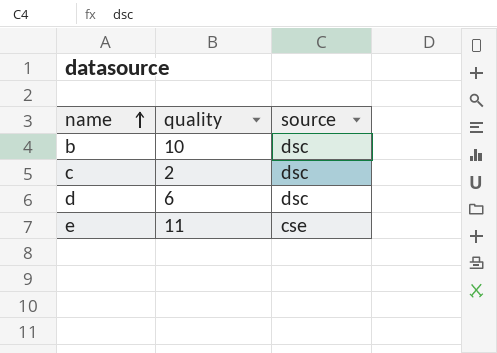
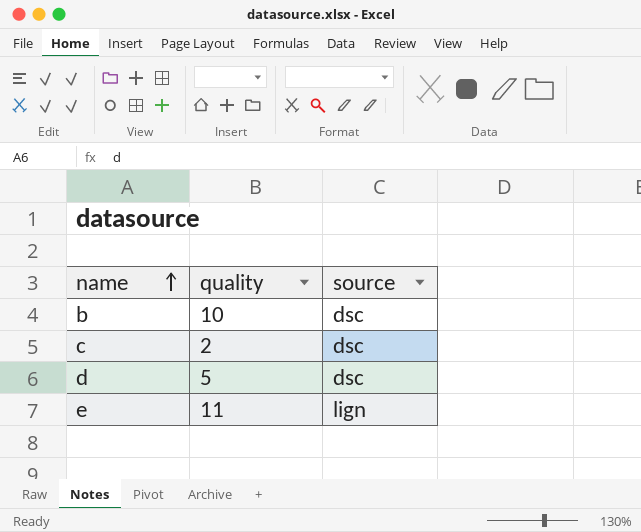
d | quality: 6 -> 5
e | source: cse -> lign

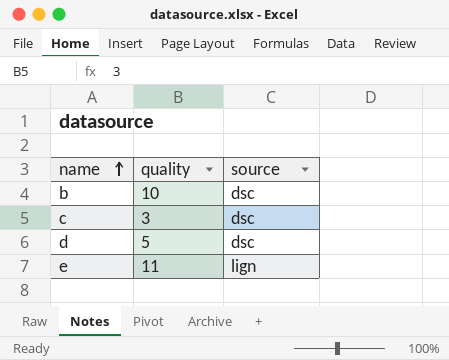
c | quality: 2 -> 3

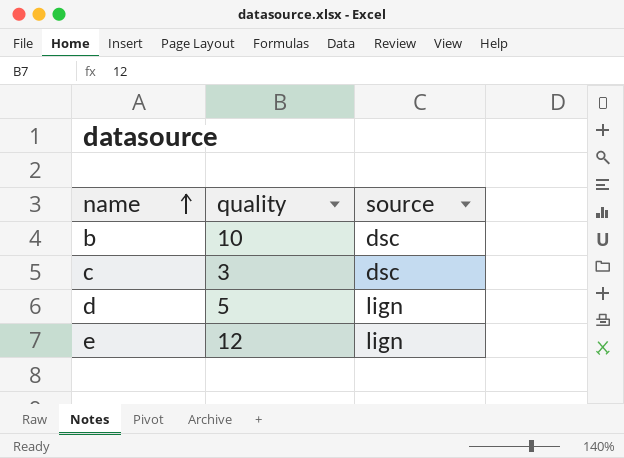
d | source: dsc -> lign
e | quality: 11 -> 12

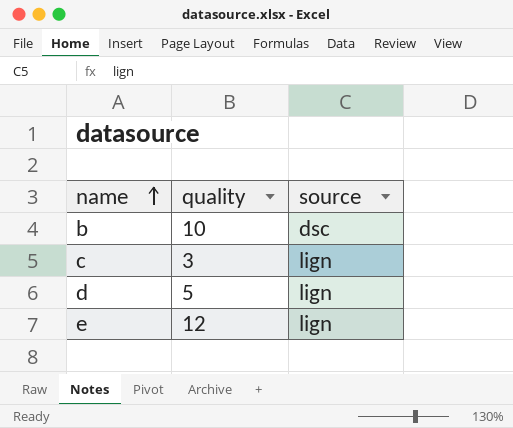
c | source: dsc -> lign

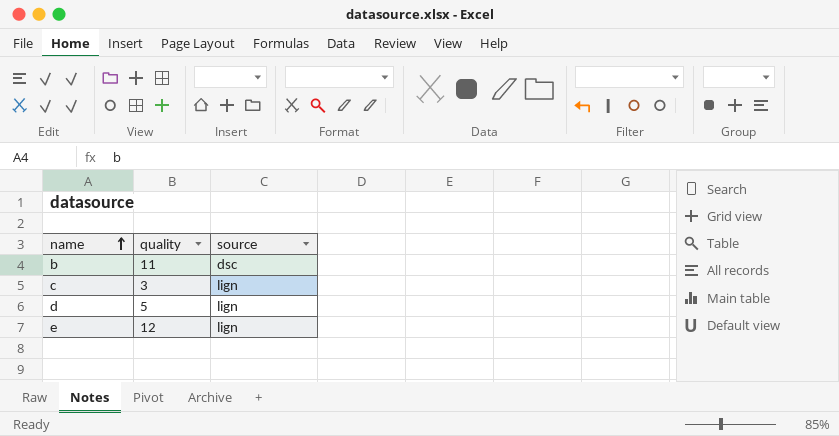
b | quality: 10 -> 11

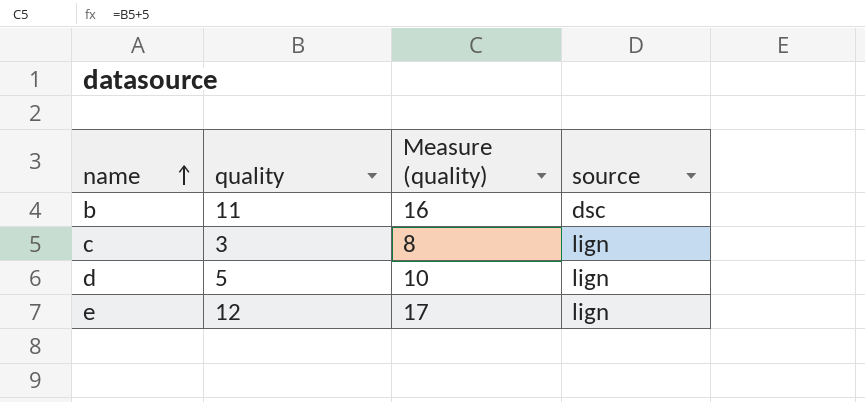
column Measure (quality) | formula: none -> [quality] + 5

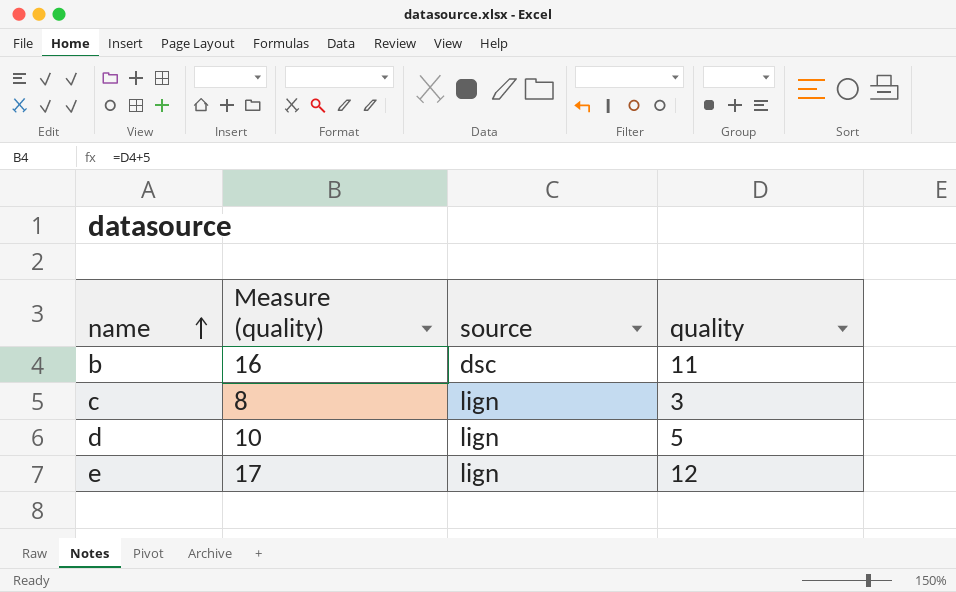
column quality | position: 2 -> 4

